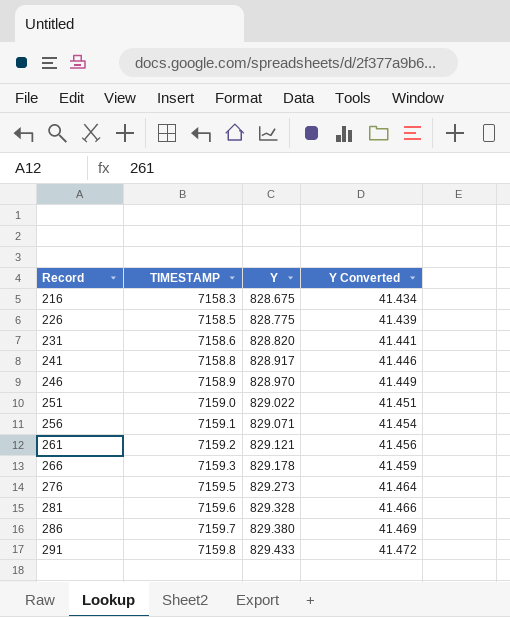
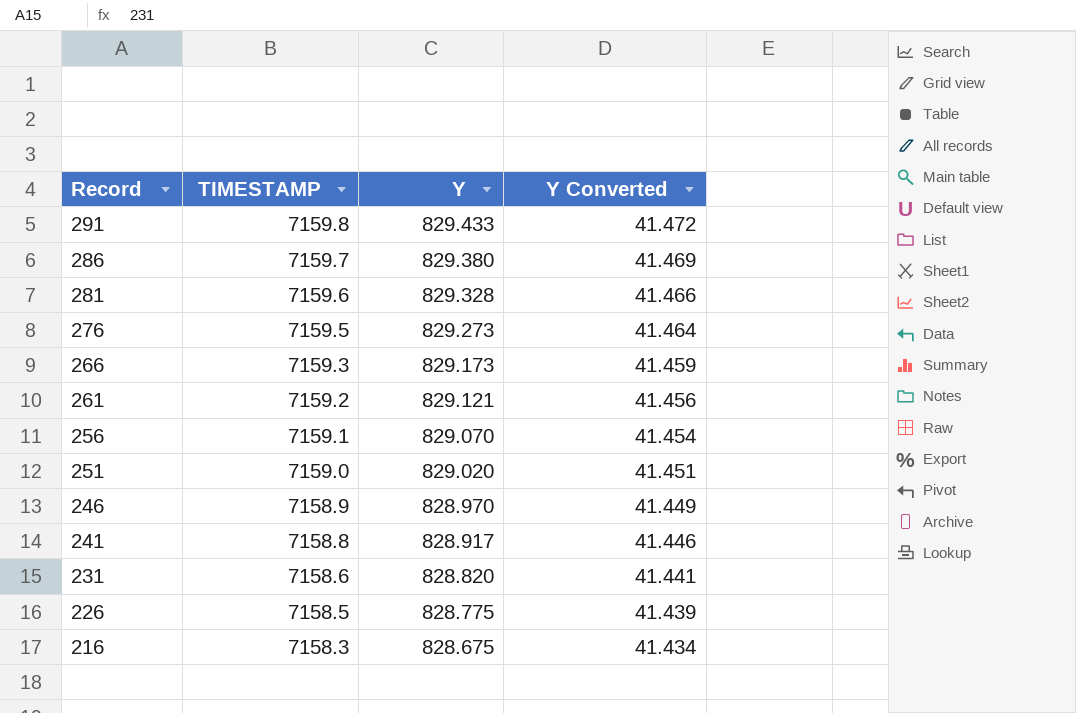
row order: Record ascending -> Record descending
266 | Y: 829.178 -> 829.173
256 | Y: 829.071 -> 829.070
251 | Y: 829.022 -> 829.020

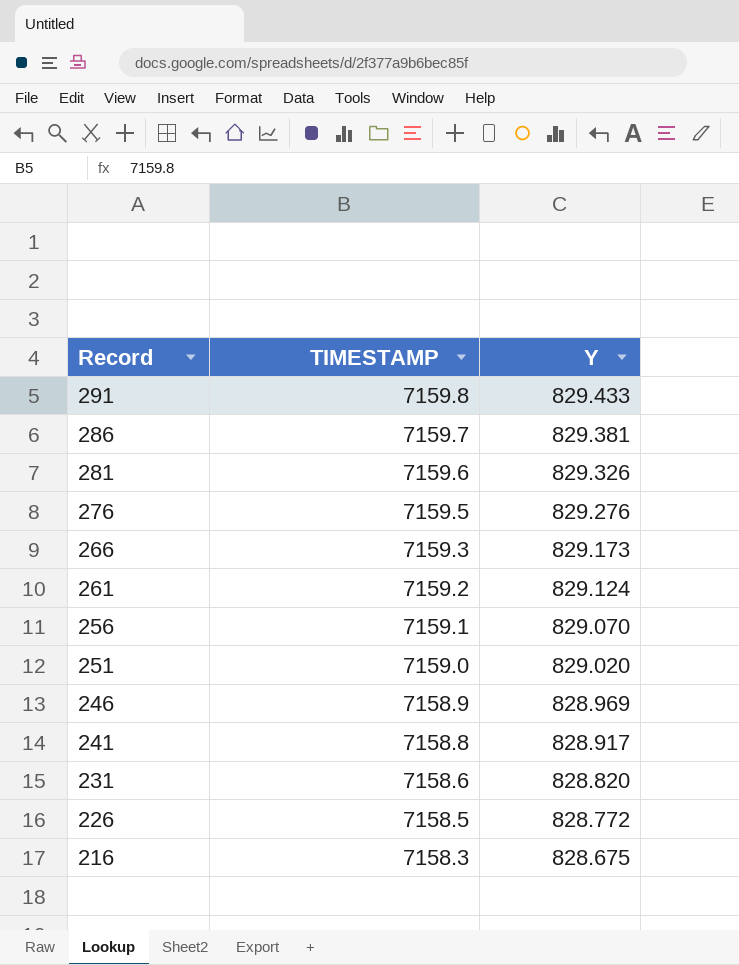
column Y Converted | formula: [Y] * 0.05 -> none
286 | Y: 829.380 -> 829.381
281 | Y: 829.328 -> 829.326
276 | Y: 829.273 -> 829.276
261 | Y: 829.121 -> 829.124
246 | Y: 828.970 -> 828.969
226 | Y: 828.775 -> 828.772

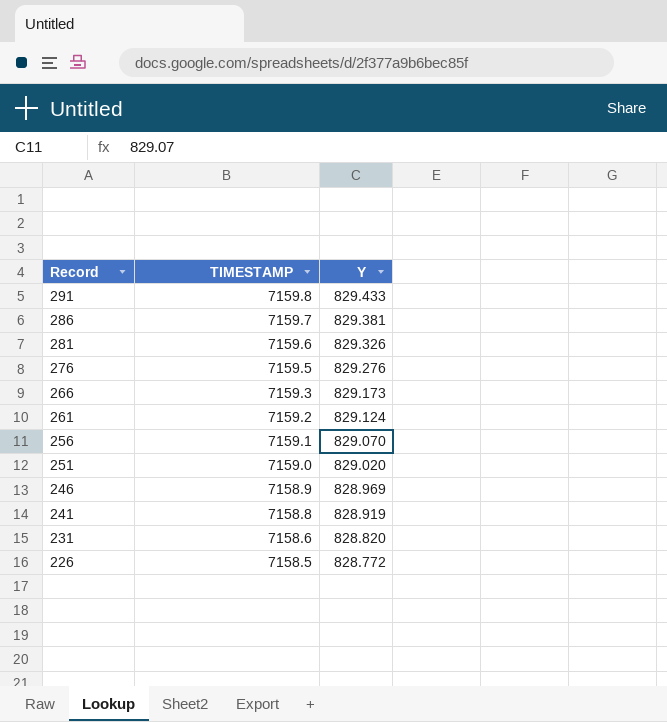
row 216: 7158.3 | 828.675 -> none
241 | Y: 828.917 -> 828.919

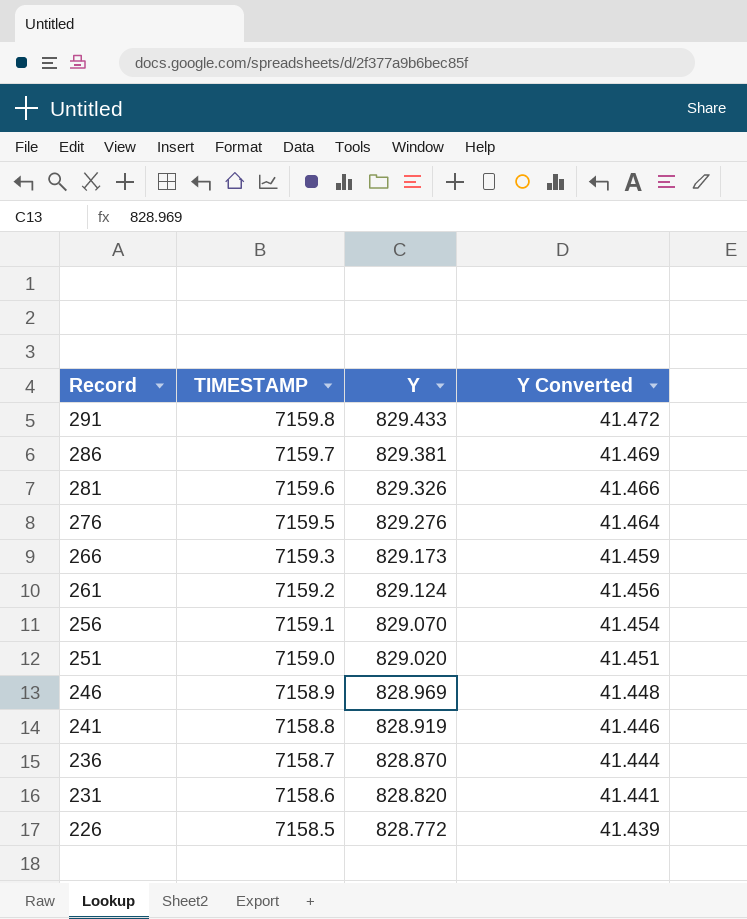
column Y Converted | formula: none -> [Y] * 0.05
row 236: none -> 7158.7 | 828.870 | 41.444

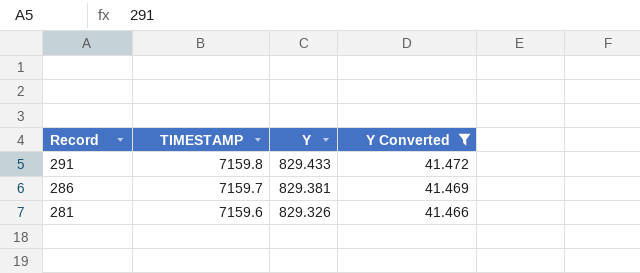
filter: none -> Y Converted >= 41.466

